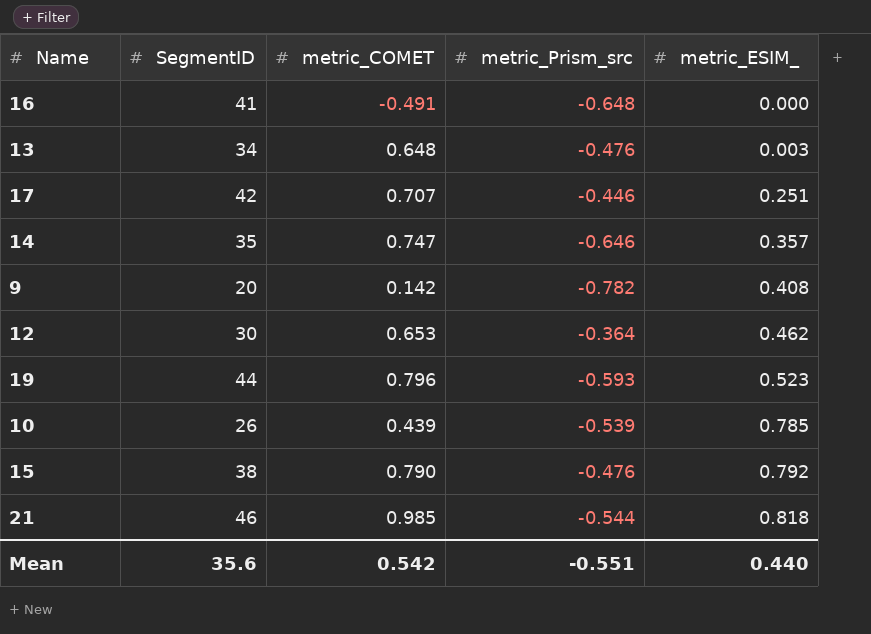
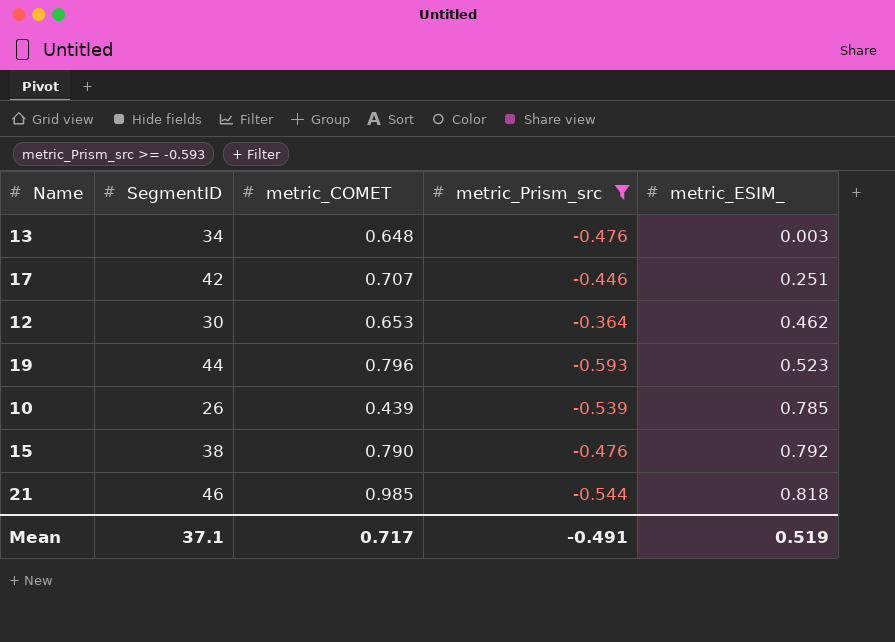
filter: none -> metric_Prism_src >= -0.593
Mean | SegmentID: 35.6 -> 37.1
Mean | metric_COMET: 0.542 -> 0.717
Mean | metric_Prism_src: -0.551 -> -0.491
Mean | metric_ESIM_: 0.440 -> 0.519

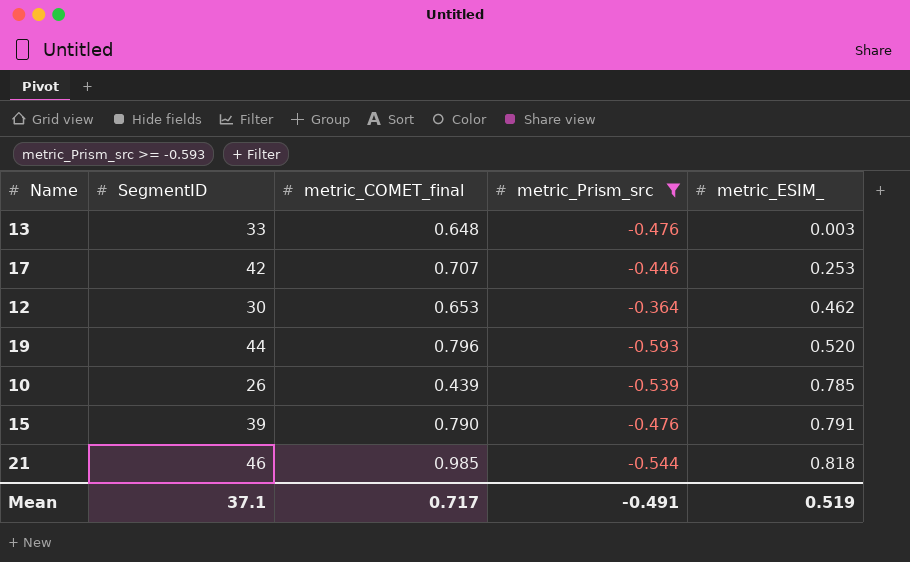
column name: metric_COMET -> metric_COMET_final
13 | SegmentID: 34 -> 33
17 | metric_ESIM_: 0.251 -> 0.253
19 | metric_ESIM_: 0.523 -> 0.520
15 | SegmentID: 38 -> 39
15 | metric_ESIM_: 0.792 -> 0.791

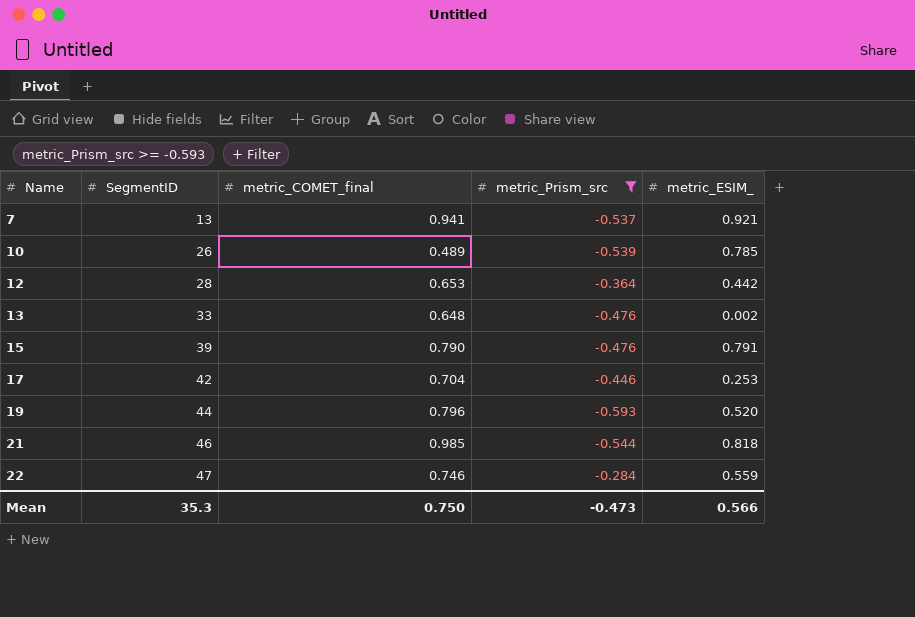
row order: metric_ESIM_ ascending -> Name ascending
row 7: none -> 13 | 0.941 | -0.537 | 0.921
10 | metric_COMET_final: 0.439 -> 0.489
12 | SegmentID: 30 -> 28
12 | metric_ESIM_: 0.462 -> 0.442
13 | metric_ESIM_: 0.003 -> 0.002
17 | metric_COMET_final: 0.707 -> 0.704
row 22: none -> 47 | 0.746 | -0.284 | 0.559
Mean | SegmentID: 37.1 -> 35.3
Mean | metric_COMET_final: 0.717 -> 0.750
Mean | metric_Prism_src: -0.491 -> -0.473
Mean | metric_ESIM_: 0.519 -> 0.566

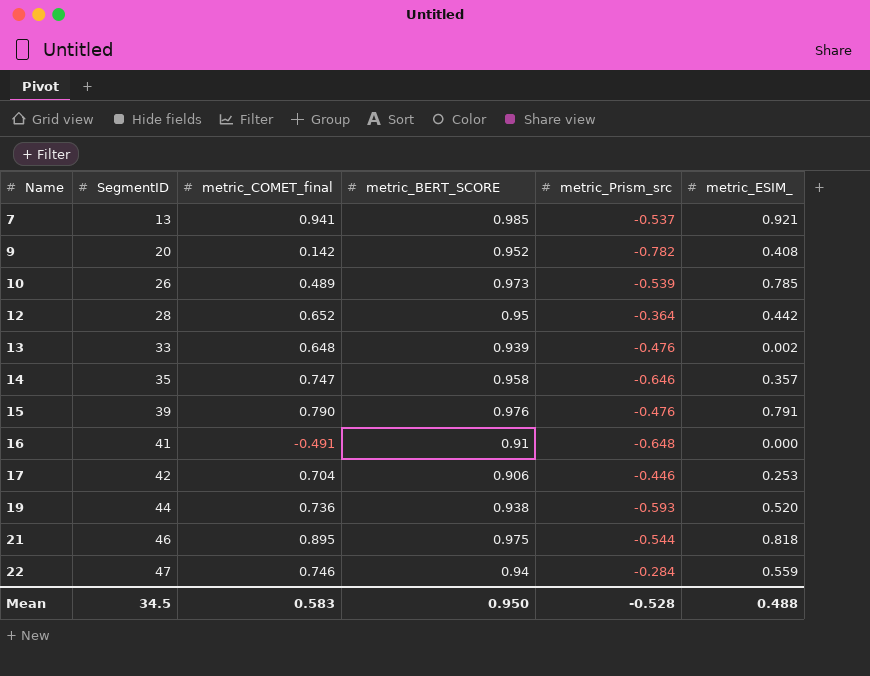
filter: metric_Prism_src >= -0.593 -> none
column metric_BERT_SCORE | position: none -> 4
12 | metric_COMET_final: 0.653 -> 0.652
19 | metric_COMET_final: 0.796 -> 0.736
21 | metric_COMET_final: 0.985 -> 0.895
Mean | SegmentID: 35.3 -> 34.5
Mean | metric_COMET_final: 0.750 -> 0.583
Mean | metric_Prism_src: -0.473 -> -0.528
Mean | metric_ESIM_: 0.566 -> 0.488

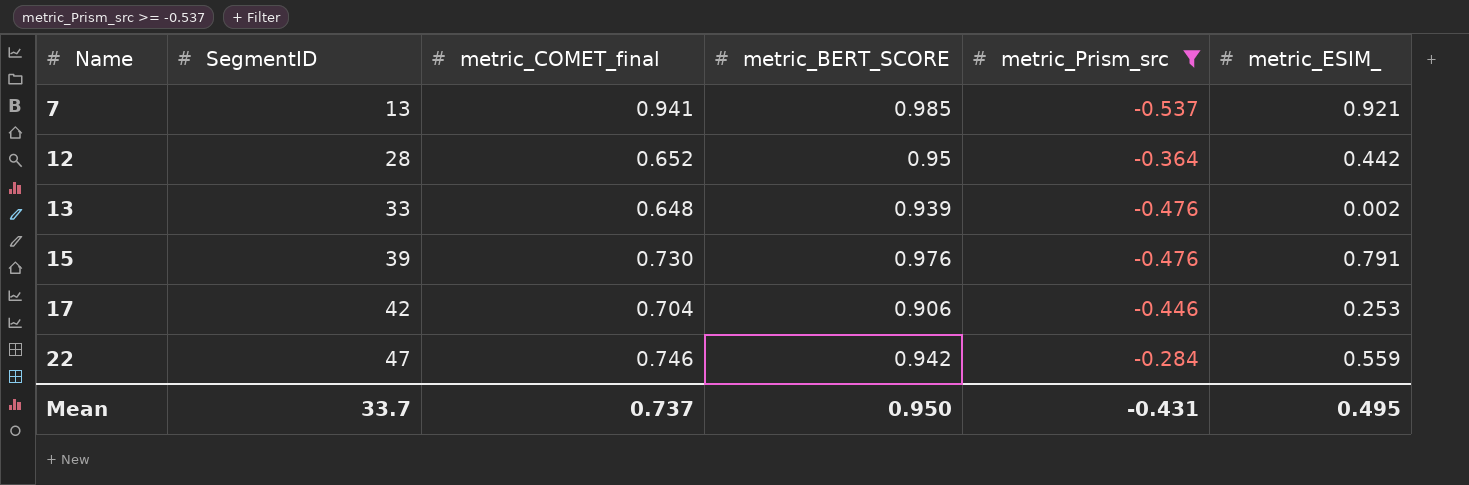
filter: none -> metric_Prism_src >= -0.537
15 | metric_COMET_final: 0.790 -> 0.730
22 | metric_BERT_SCORE: 0.94 -> 0.942
Mean | SegmentID: 34.5 -> 33.7
Mean | metric_COMET_final: 0.583 -> 0.737
Mean | metric_Prism_src: -0.528 -> -0.431
Mean | metric_ESIM_: 0.488 -> 0.495

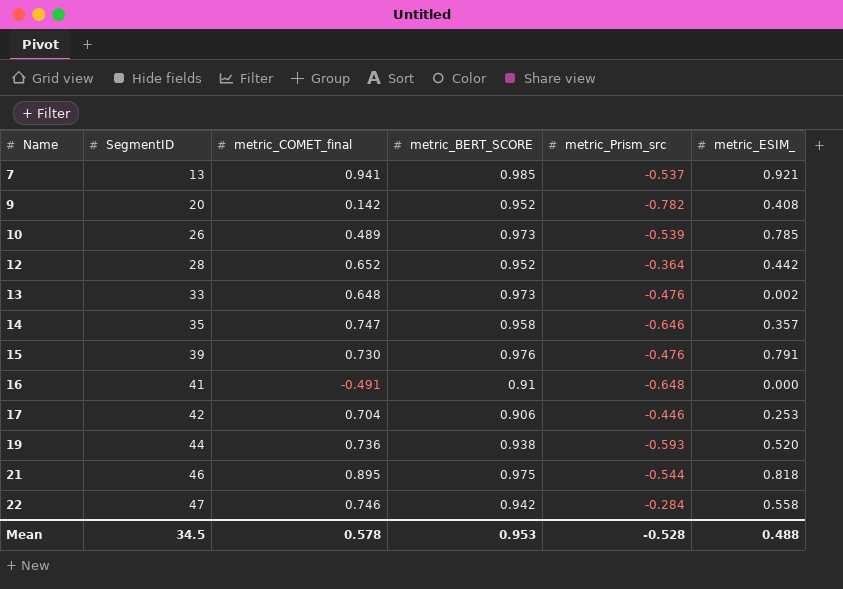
filter: metric_Prism_src >= -0.537 -> none
12 | metric_BERT_SCORE: 0.95 -> 0.952
13 | metric_BERT_SCORE: 0.939 -> 0.973
22 | metric_ESIM_: 0.559 -> 0.558
Mean | SegmentID: 33.7 -> 34.5
Mean | metric_COMET_final: 0.737 -> 0.578
Mean | metric_BERT_SCORE: 0.950 -> 0.953
Mean | metric_Prism_src: -0.431 -> -0.528
Mean | metric_ESIM_: 0.495 -> 0.488

